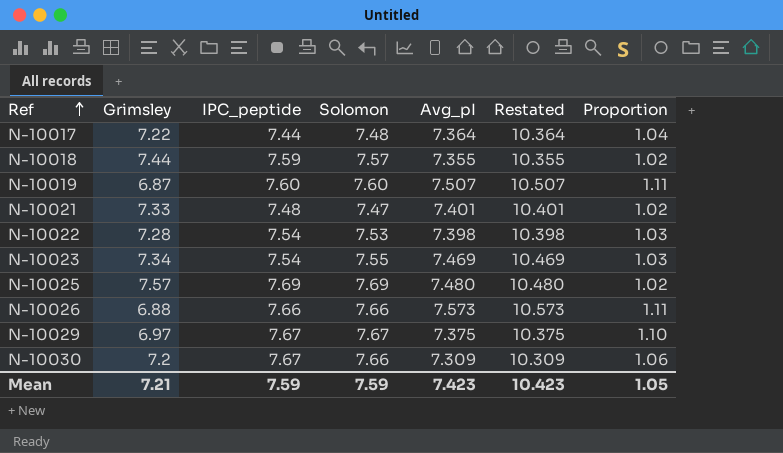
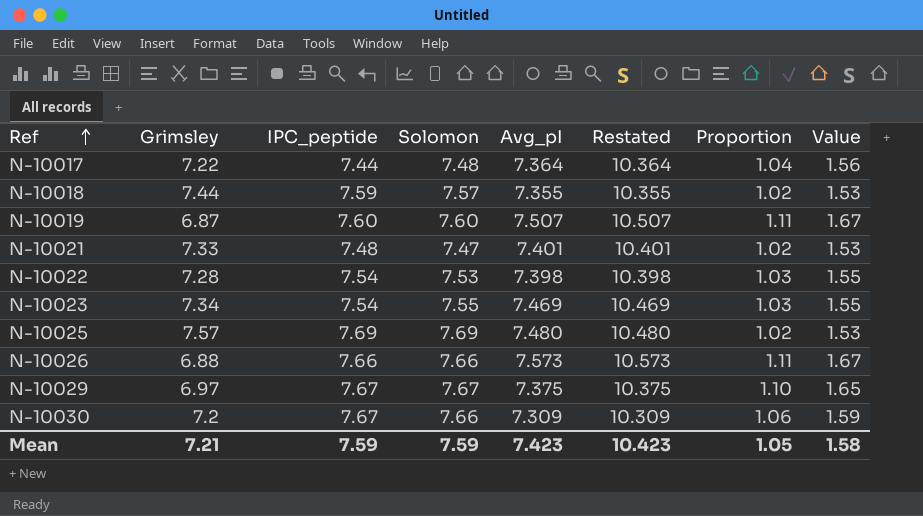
column Value | formula: none -> [Proportion] * 1.5

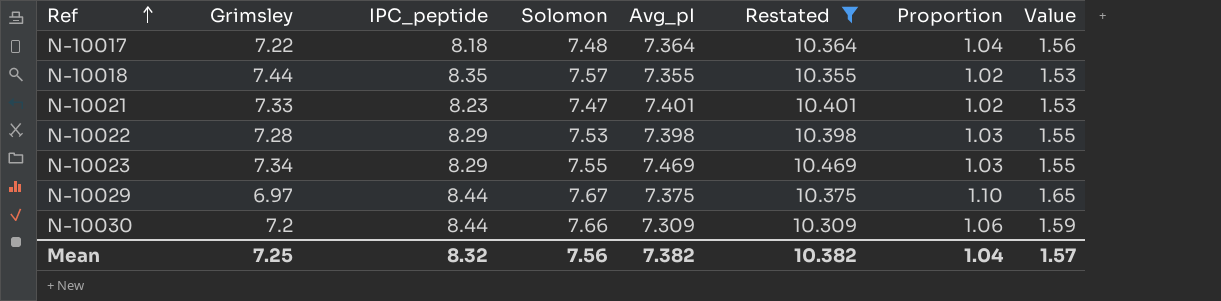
filter: none -> Restated <= 10.469
N-10017 | IPC_peptide: 7.44 -> 8.18
N-10018 | IPC_peptide: 7.59 -> 8.35
N-10021 | IPC_peptide: 7.48 -> 8.23
N-10022 | IPC_peptide: 7.54 -> 8.29
N-10023 | IPC_peptide: 7.54 -> 8.29
N-10029 | IPC_peptide: 7.67 -> 8.44
N-10030 | IPC_peptide: 7.67 -> 8.44
Mean | Grimsley: 7.21 -> 7.25
Mean | IPC_peptide: 7.59 -> 8.32
Mean | Solomon: 7.59 -> 7.56
Mean | Avg_pI: 7.423 -> 7.382
Mean | Restated: 10.423 -> 10.382
Mean | Proportion: 1.05 -> 1.04
Mean | Value: 1.58 -> 1.57

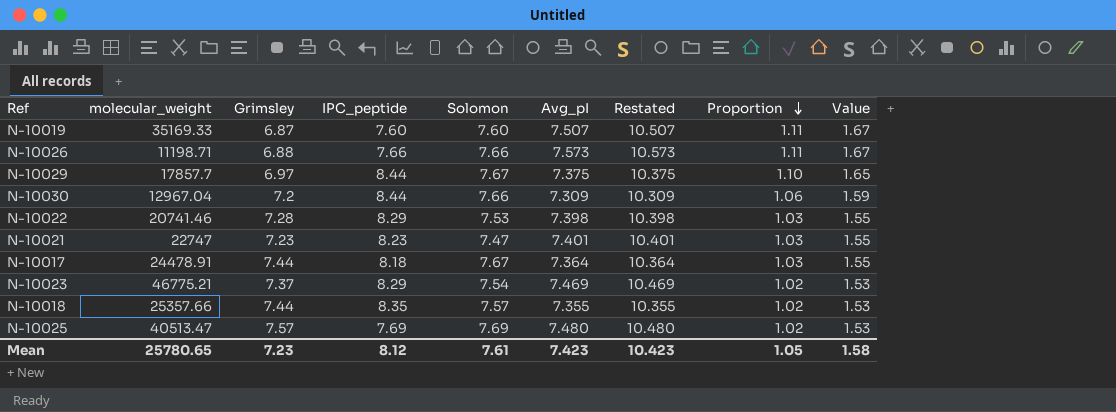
filter: Restated <= 10.469 -> none
row order: Ref ascending -> Proportion descending
column molecular_weight | position: none -> 2
N-10021 | Grimsley: 7.33 -> 7.23
N-10021 | Proportion: 1.02 -> 1.03
N-10021 | Value: 1.53 -> 1.55
N-10017 | Grimsley: 7.22 -> 7.44
N-10017 | Solomon: 7.48 -> 7.67
N-10017 | Proportion: 1.04 -> 1.03
N-10017 | Value: 1.56 -> 1.55
N-10023 | Grimsley: 7.34 -> 7.37
N-10023 | Solomon: 7.55 -> 7.54
N-10023 | Proportion: 1.03 -> 1.02
N-10023 | Value: 1.55 -> 1.53
Mean | Grimsley: 7.25 -> 7.23
Mean | IPC_peptide: 8.32 -> 8.12
Mean | Solomon: 7.56 -> 7.61
Mean | Avg_pI: 7.382 -> 7.423
Mean | Restated: 10.382 -> 10.423
Mean | Proportion: 1.04 -> 1.05
Mean | Value: 1.57 -> 1.58

